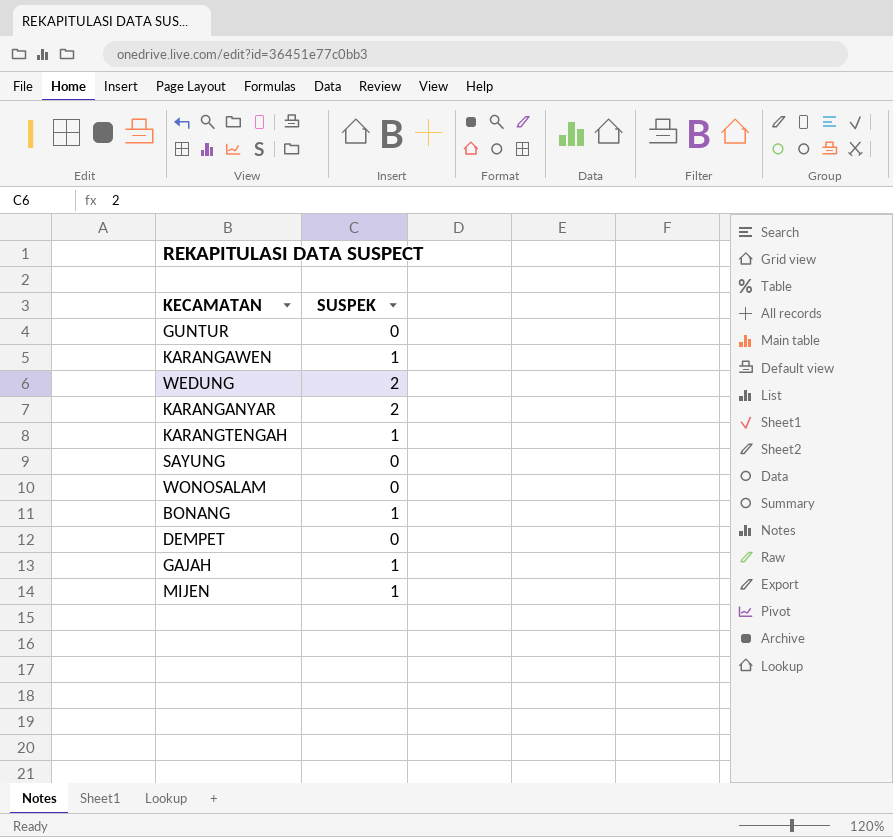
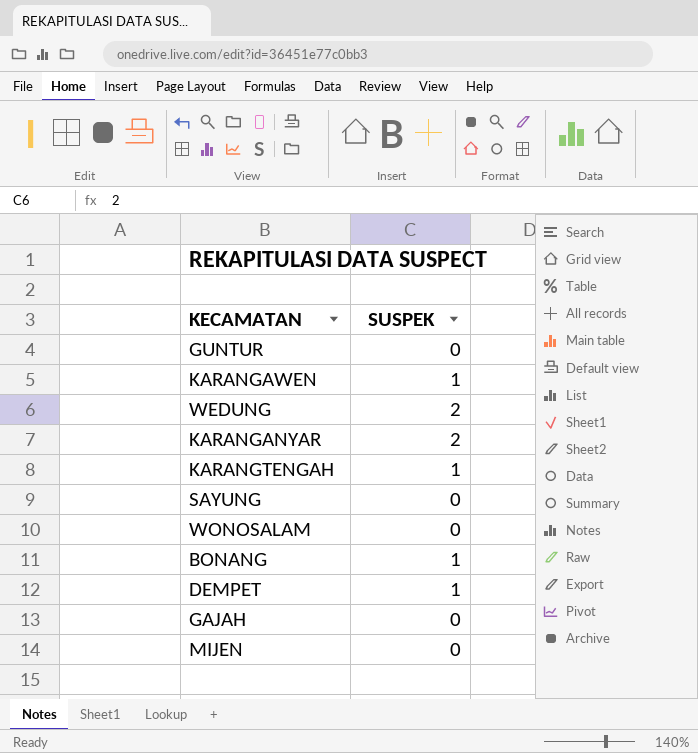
DEMPET | SUSPEK: 0 -> 1
GAJAH | SUSPEK: 1 -> 0
MIJEN | SUSPEK: 1 -> 0

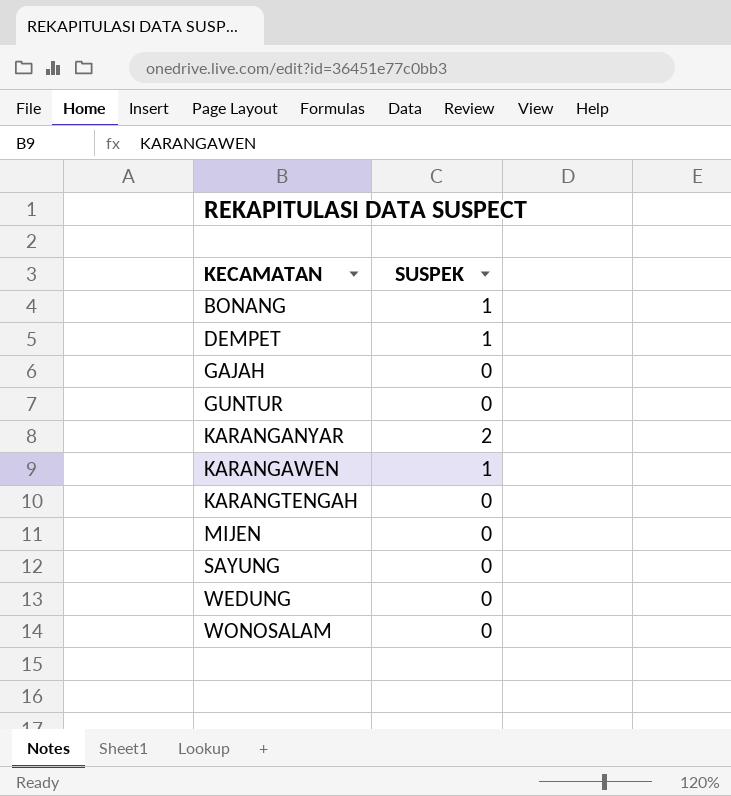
row order: none -> KECAMATAN ascending
KARANGTENGAH | SUSPEK: 1 -> 0
WEDUNG | SUSPEK: 2 -> 0

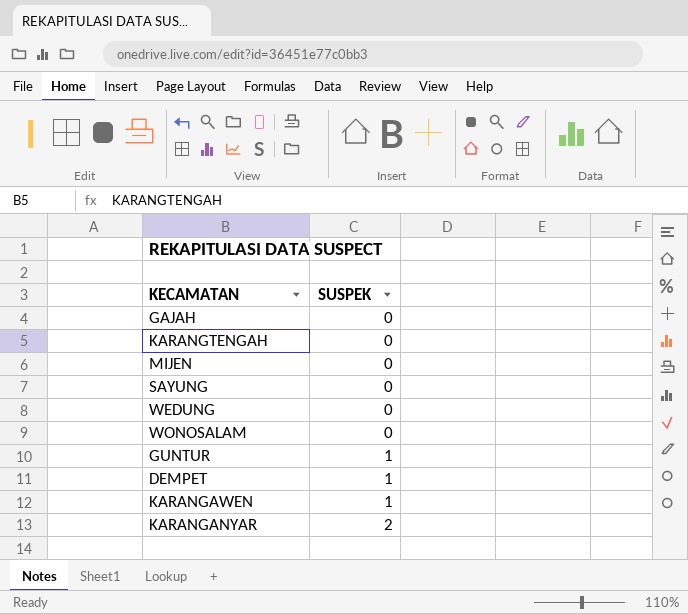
row order: KECAMATAN ascending -> SUSPEK ascending
row BONANG: 1 -> none
GUNTUR | SUSPEK: 0 -> 1

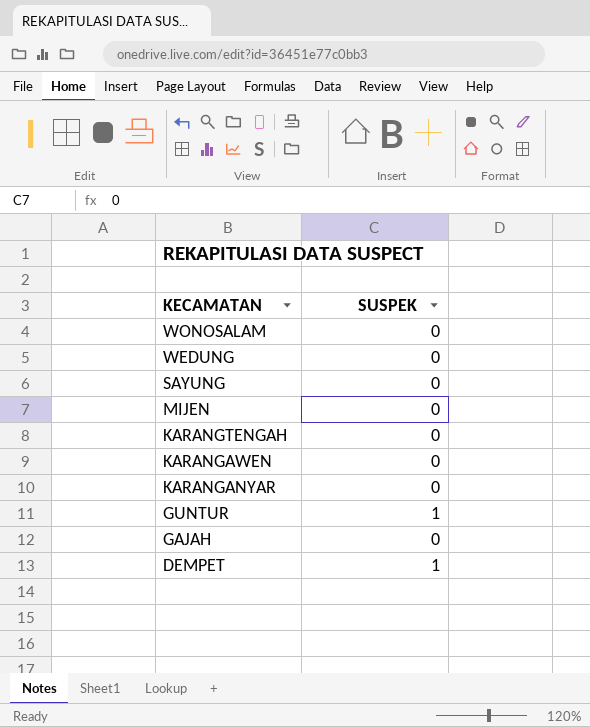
row order: SUSPEK ascending -> KECAMATAN descending
KARANGAWEN | SUSPEK: 1 -> 0
KARANGANYAR | SUSPEK: 2 -> 0

